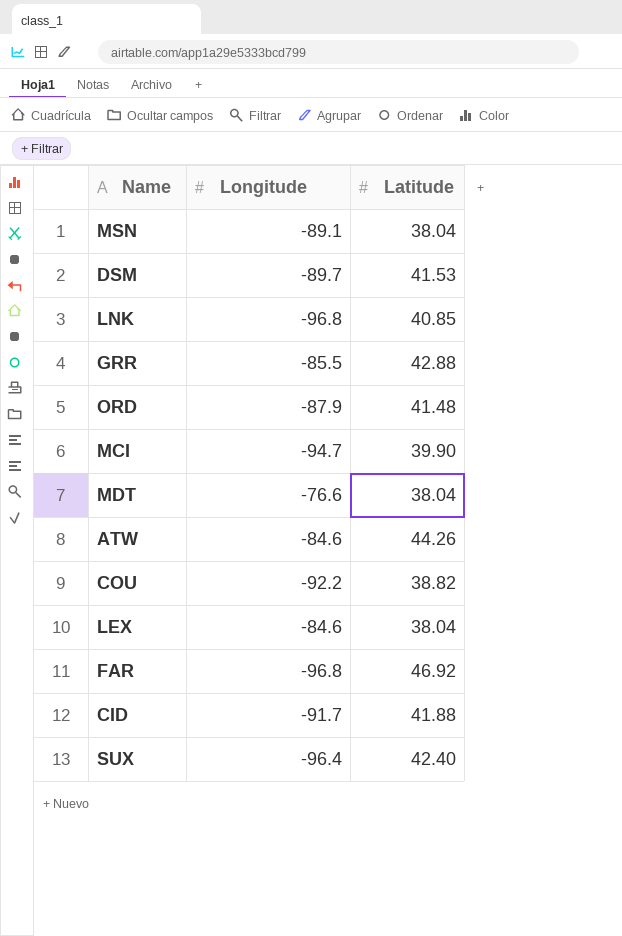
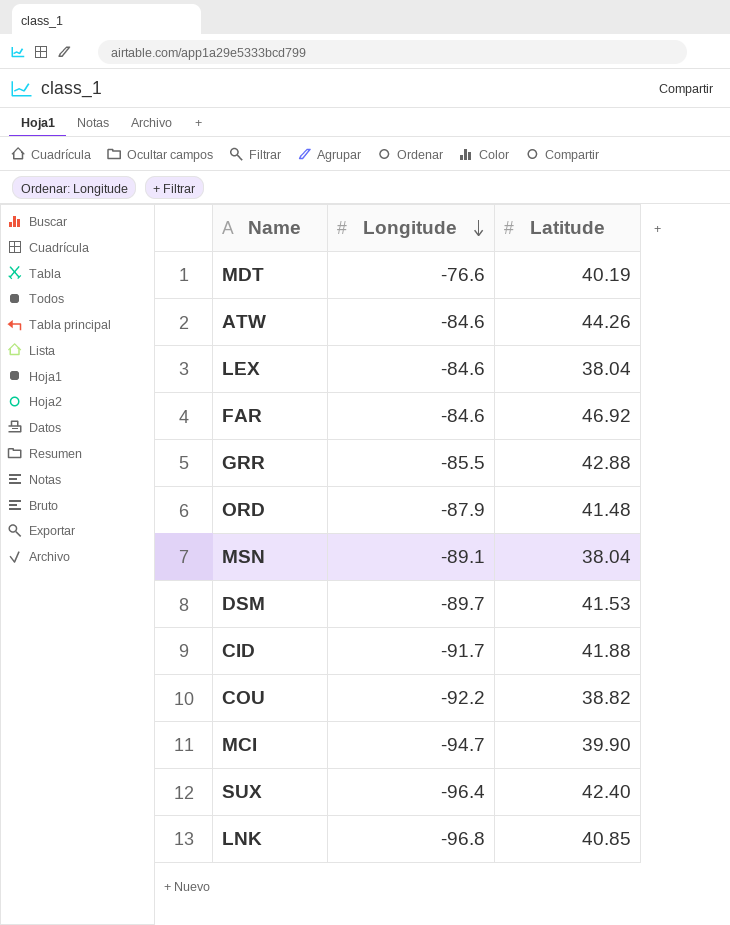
row order: none -> Longitude descending
MDT | Latitude: 38.04 -> 40.19
FAR | Longitude: -96.8 -> -84.6

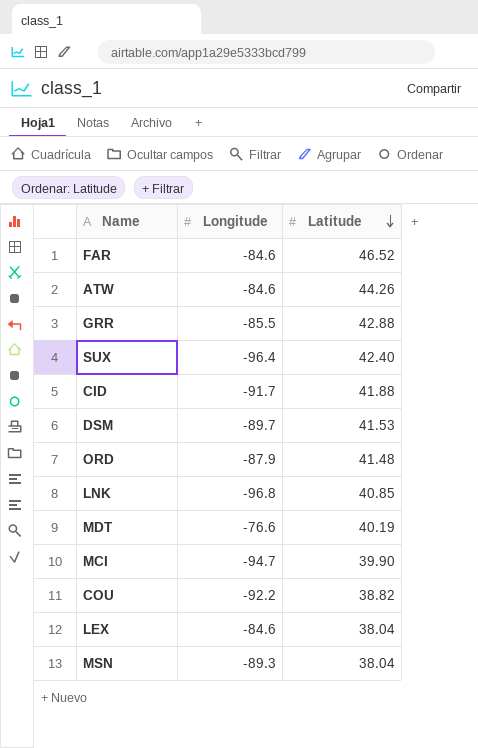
row order: Longitude descending -> Latitude descending
FAR | Latitude: 46.92 -> 46.52
MSN | Longitude: -89.1 -> -89.3

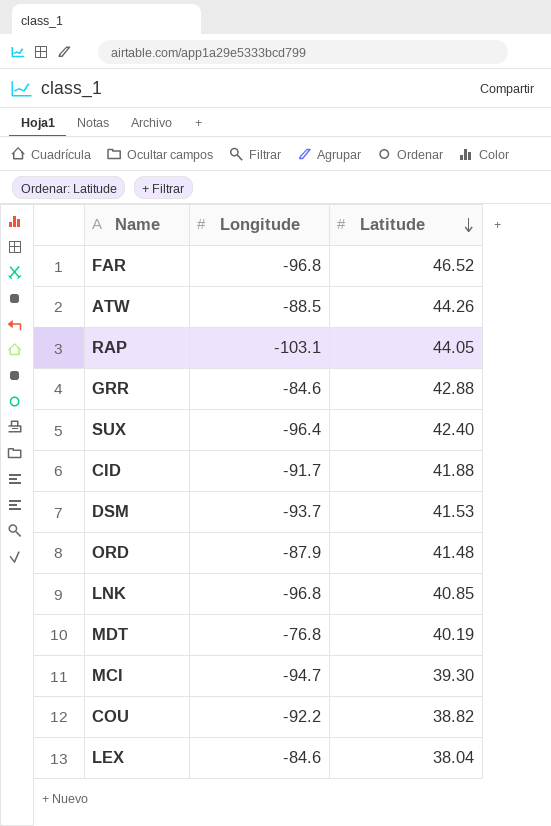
row MSN: -89.3 | 38.04 -> none
FAR | Longitude: -84.6 -> -96.8
ATW | Longitude: -84.6 -> -88.5
row RAP: none -> -103.1 | 44.05
GRR | Longitude: -85.5 -> -84.6
DSM | Longitude: -89.7 -> -93.7
MDT | Longitude: -76.6 -> -76.8
MCI | Latitude: 39.90 -> 39.30

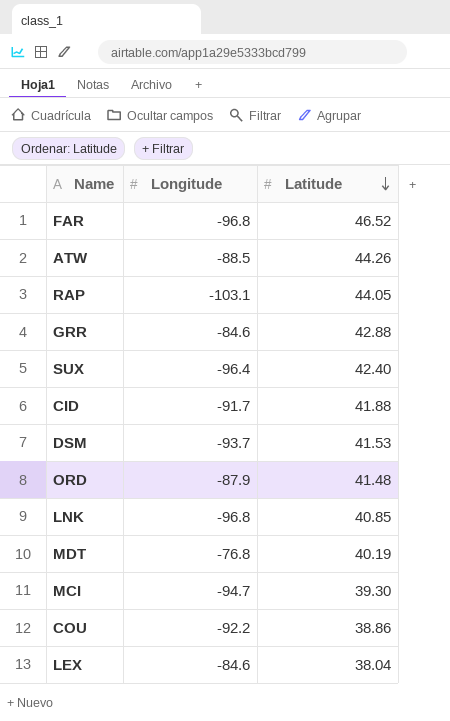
COU | Latitude: 38.82 -> 38.86

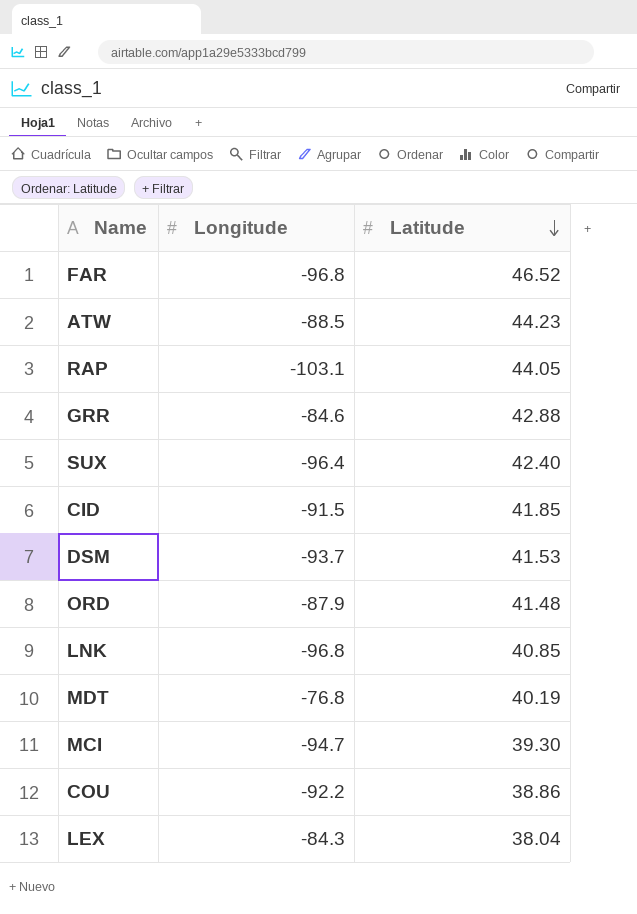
ATW | Latitude: 44.26 -> 44.23
CID | Longitude: -91.7 -> -91.5
CID | Latitude: 41.88 -> 41.85
LEX | Longitude: -84.6 -> -84.3

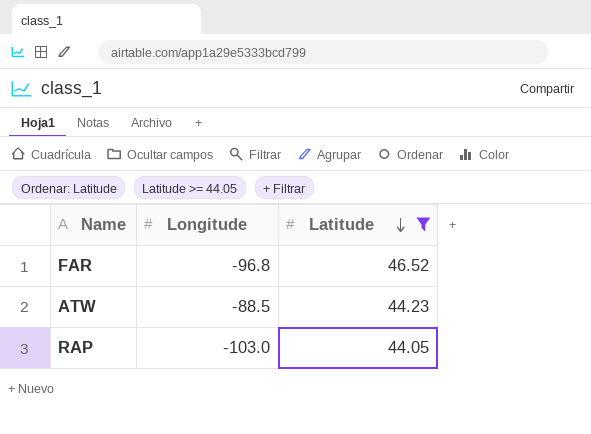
filter: none -> Latitude >= 44.05
RAP | Longitude: -103.1 -> -103.0

